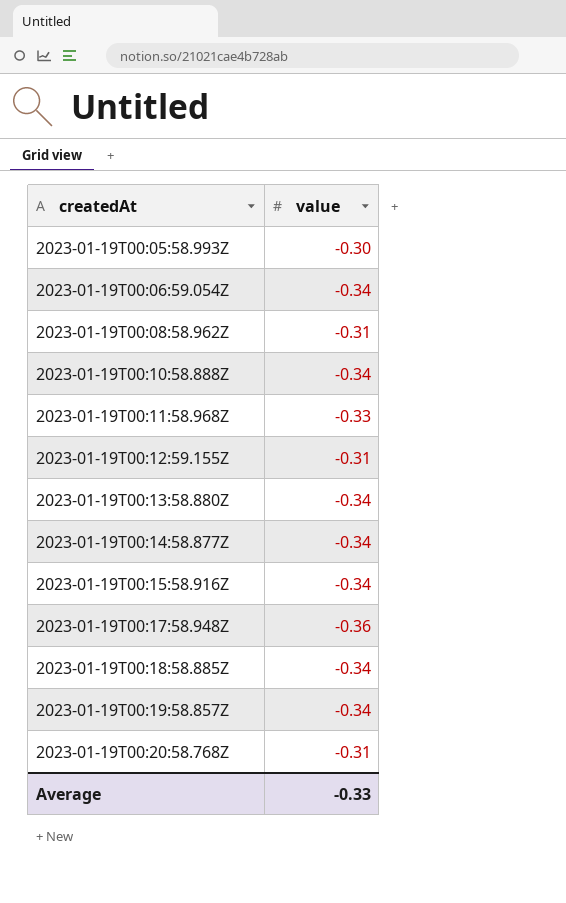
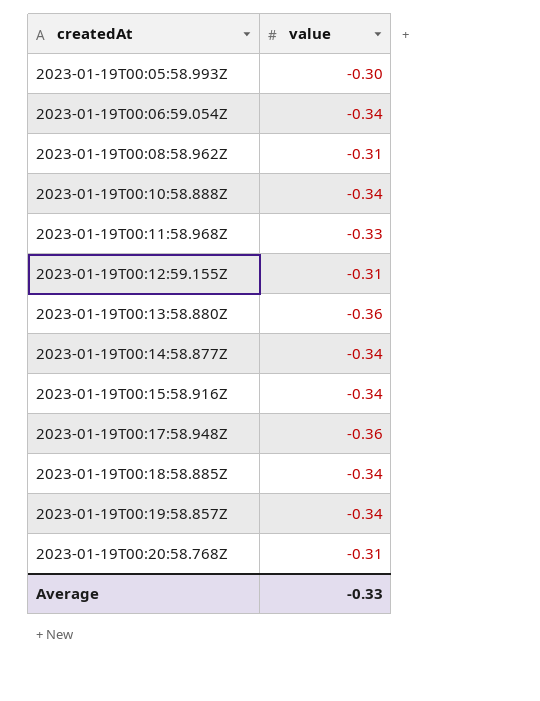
2023-01-19T00:13:58.880Z | value: -0.34 -> -0.36

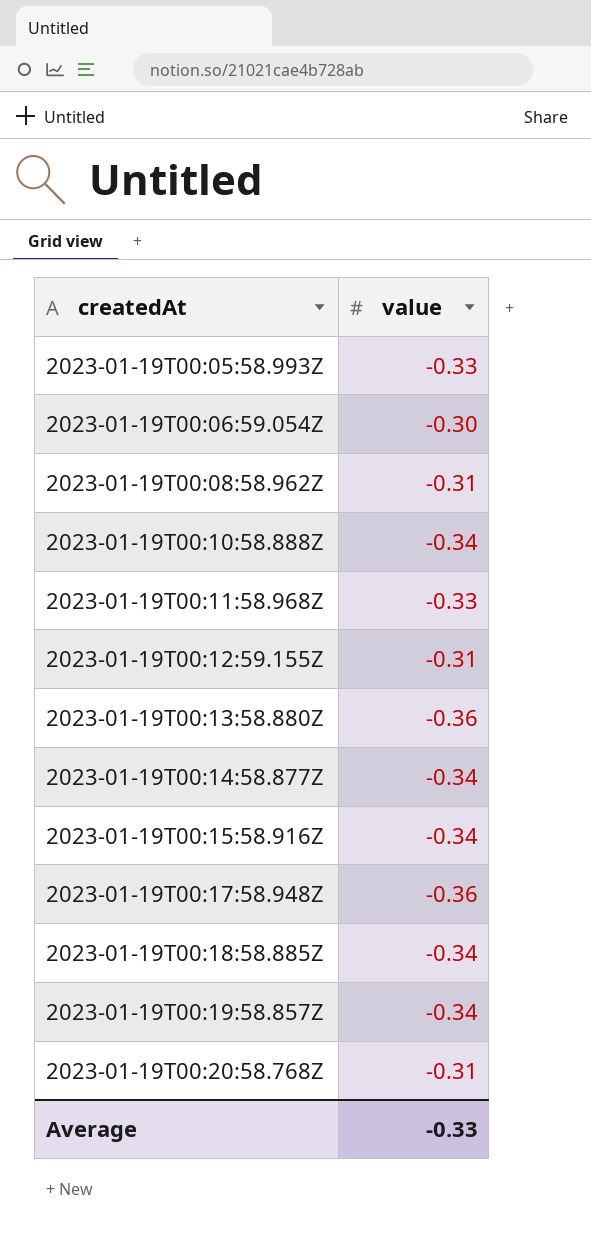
2023-01-19T00:05:58.993Z | value: -0.30 -> -0.33
2023-01-19T00:06:59.054Z | value: -0.34 -> -0.30

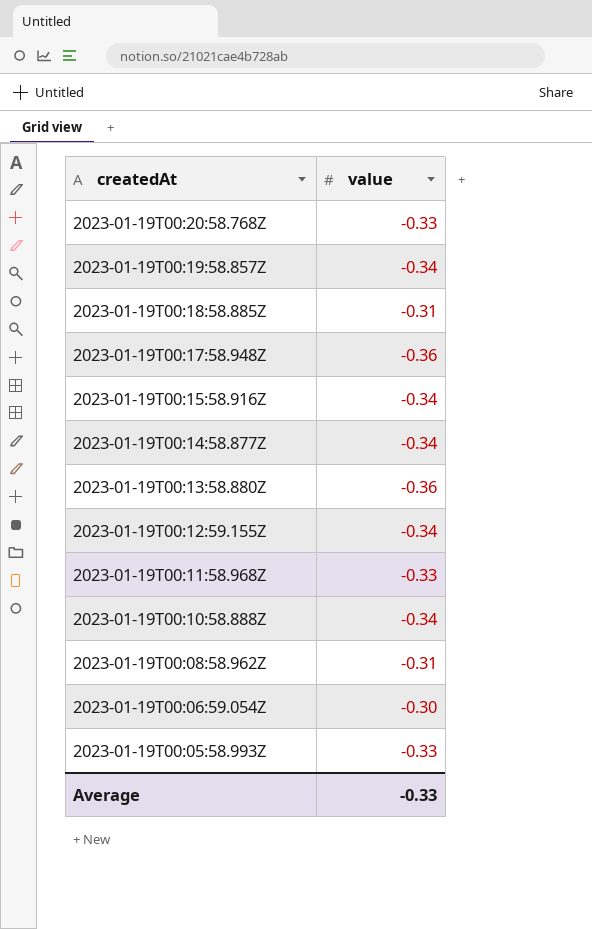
row order: createdAt ascending -> createdAt descending
2023-01-19T00:20:58.768Z | value: -0.31 -> -0.33
2023-01-19T00:18:58.885Z | value: -0.34 -> -0.31
2023-01-19T00:12:59.155Z | value: -0.31 -> -0.34

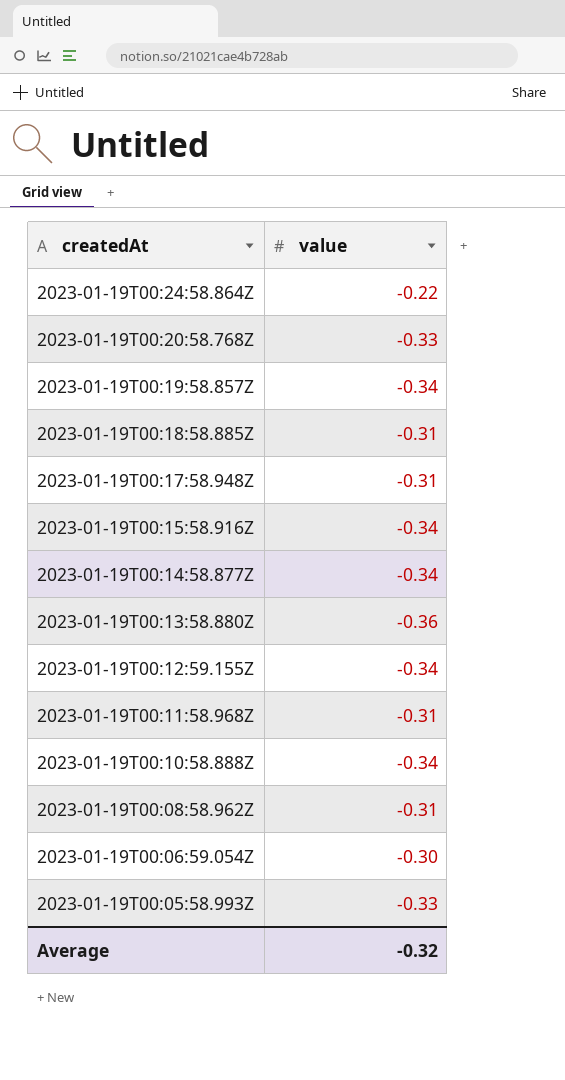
row 2023-01-19T00:24:58.864Z: none -> -0.22
2023-01-19T00:17:58.948Z | value: -0.36 -> -0.31
2023-01-19T00:11:58.968Z | value: -0.33 -> -0.31
Average | value: -0.33 -> -0.32

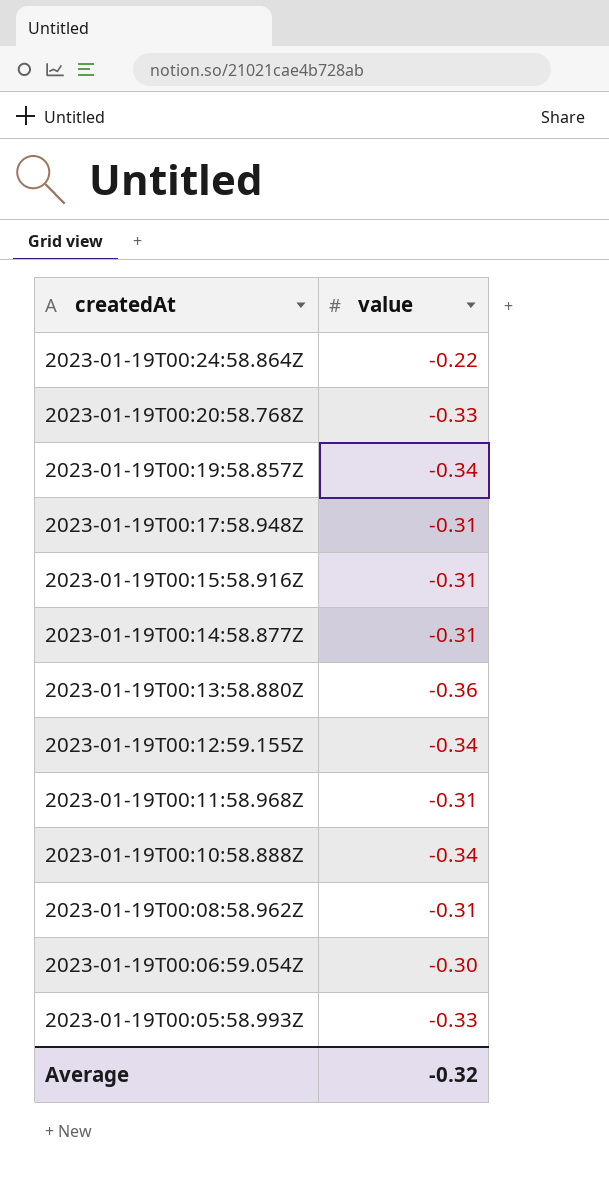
row 2023-01-19T00:18:58.885Z: -0.31 -> none
2023-01-19T00:15:58.916Z | value: -0.34 -> -0.31
2023-01-19T00:14:58.877Z | value: -0.34 -> -0.31

